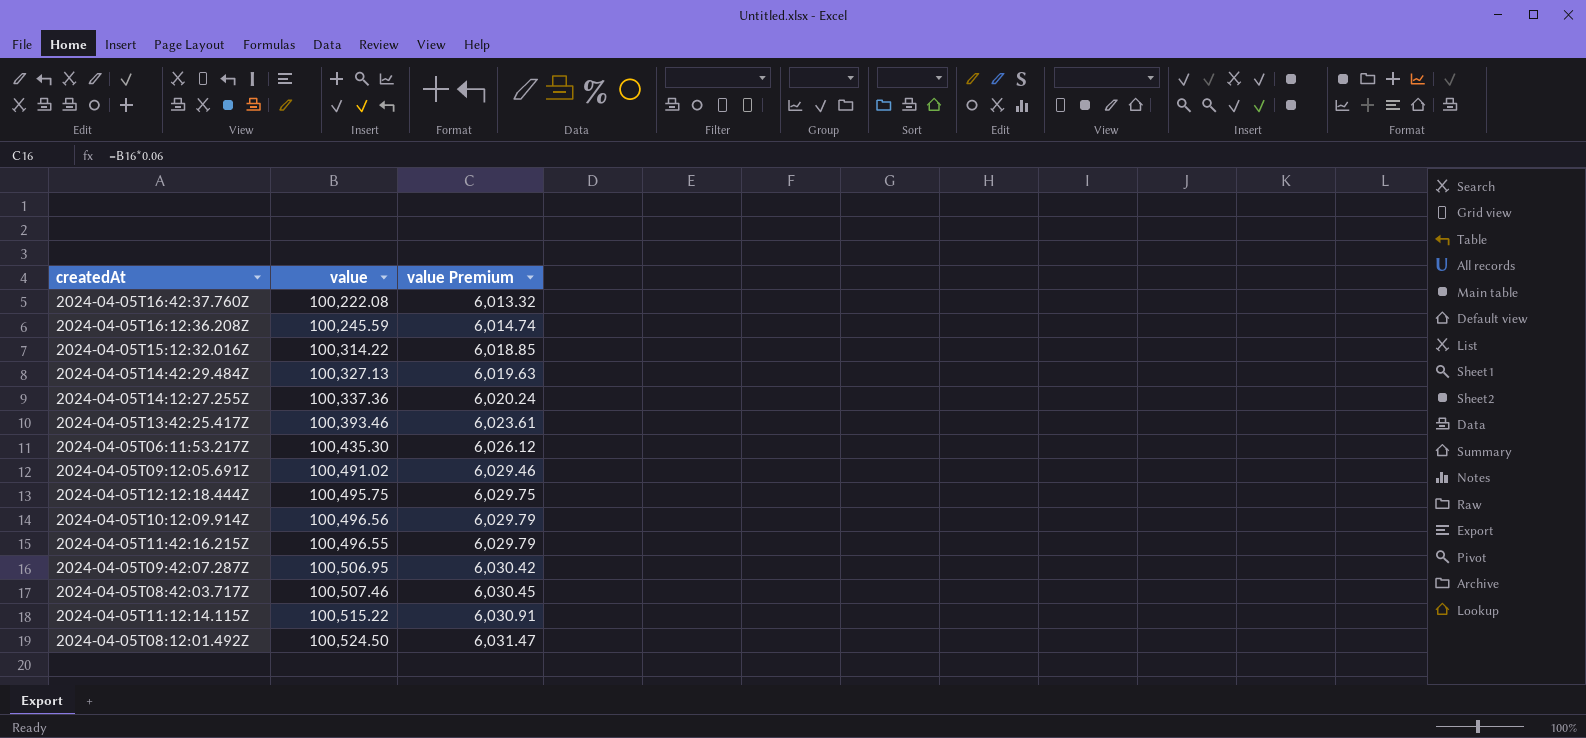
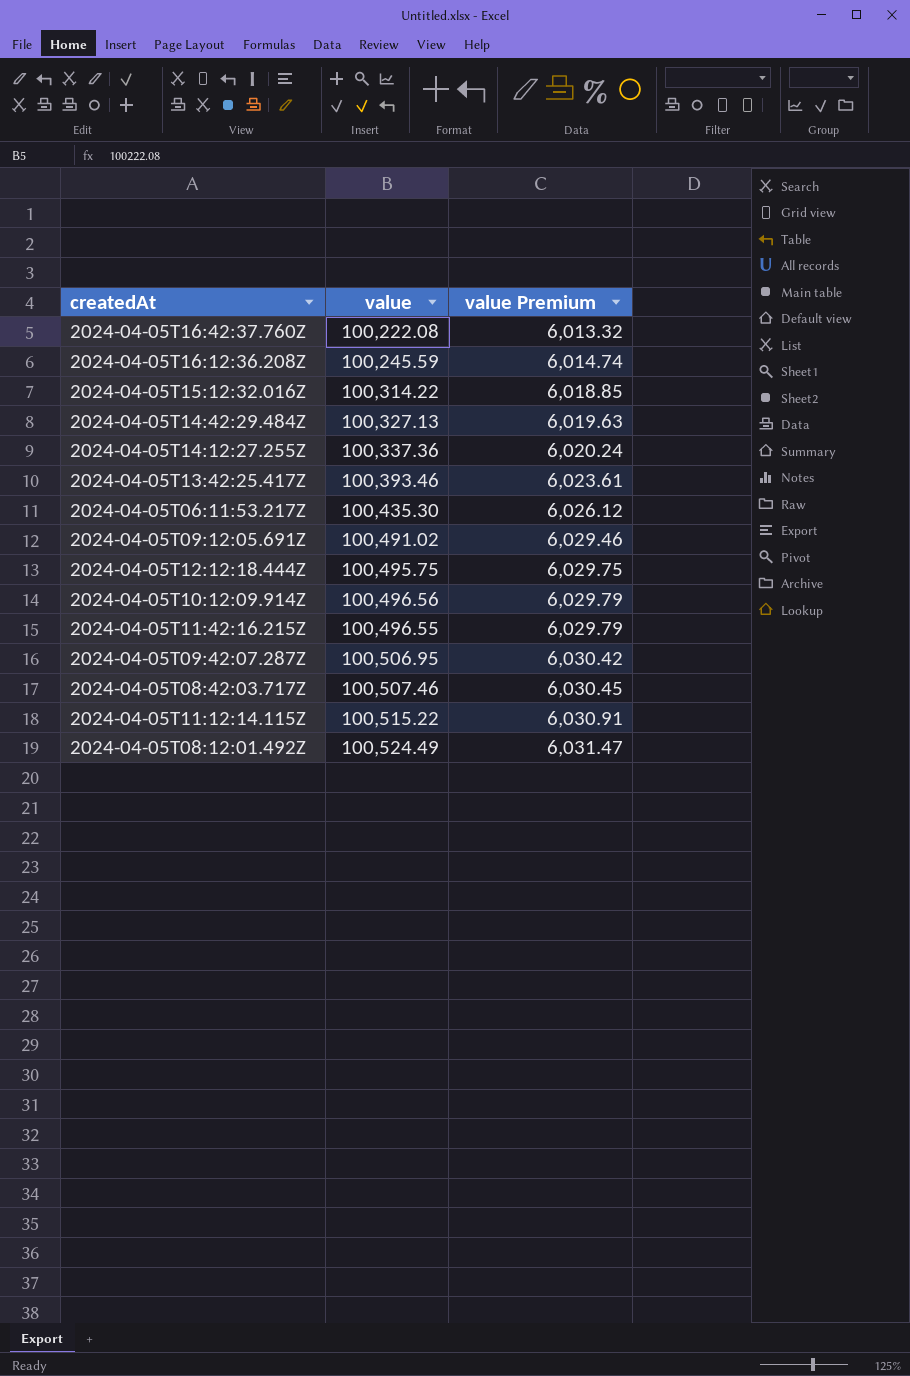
2024-04-05T08:12:01.492Z | value: 100,524.50 -> 100,524.49

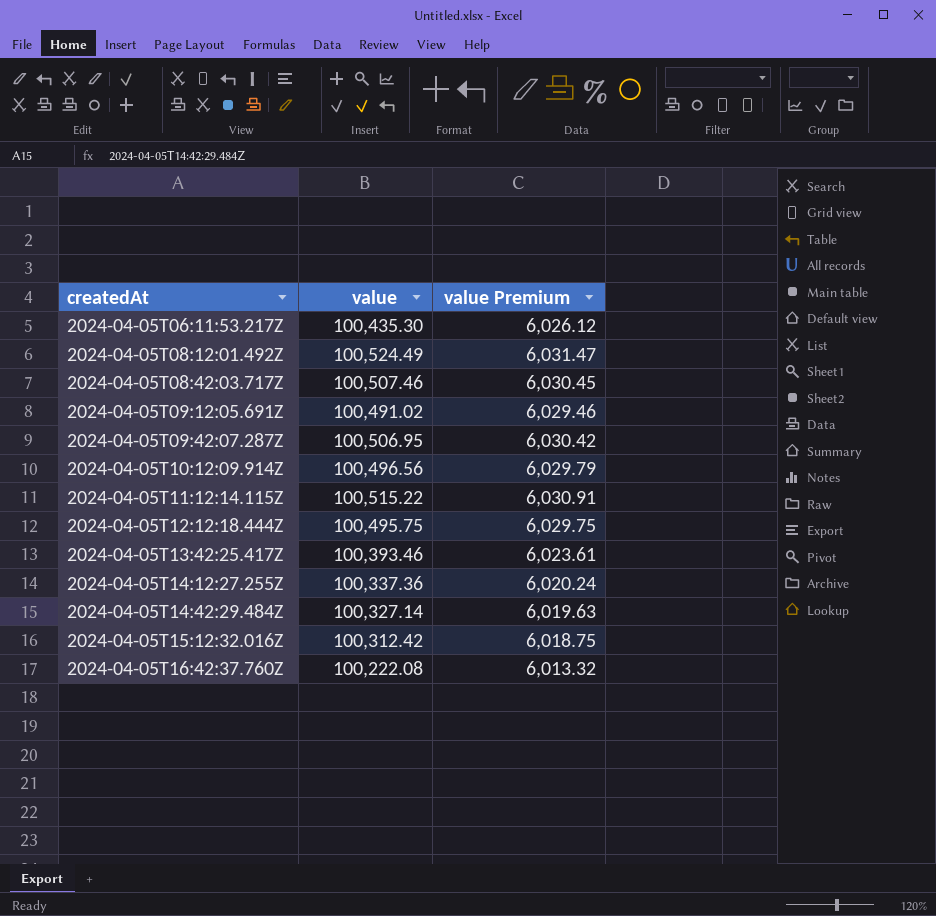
row order: value Premium ascending -> createdAt ascending
row 2024-04-05T16:12:36.208Z: 100,245.59 | 6,014.74 -> none
row 2024-04-05T11:42:16.215Z: 100,496.55 | 6,029.79 -> none
2024-04-05T14:42:29.484Z | value: 100,327.13 -> 100,327.14
2024-04-05T15:12:32.016Z | value: 100,314.22 -> 100,312.42
2024-04-05T15:12:32.016Z | value Premium: 6,018.85 -> 6,018.75

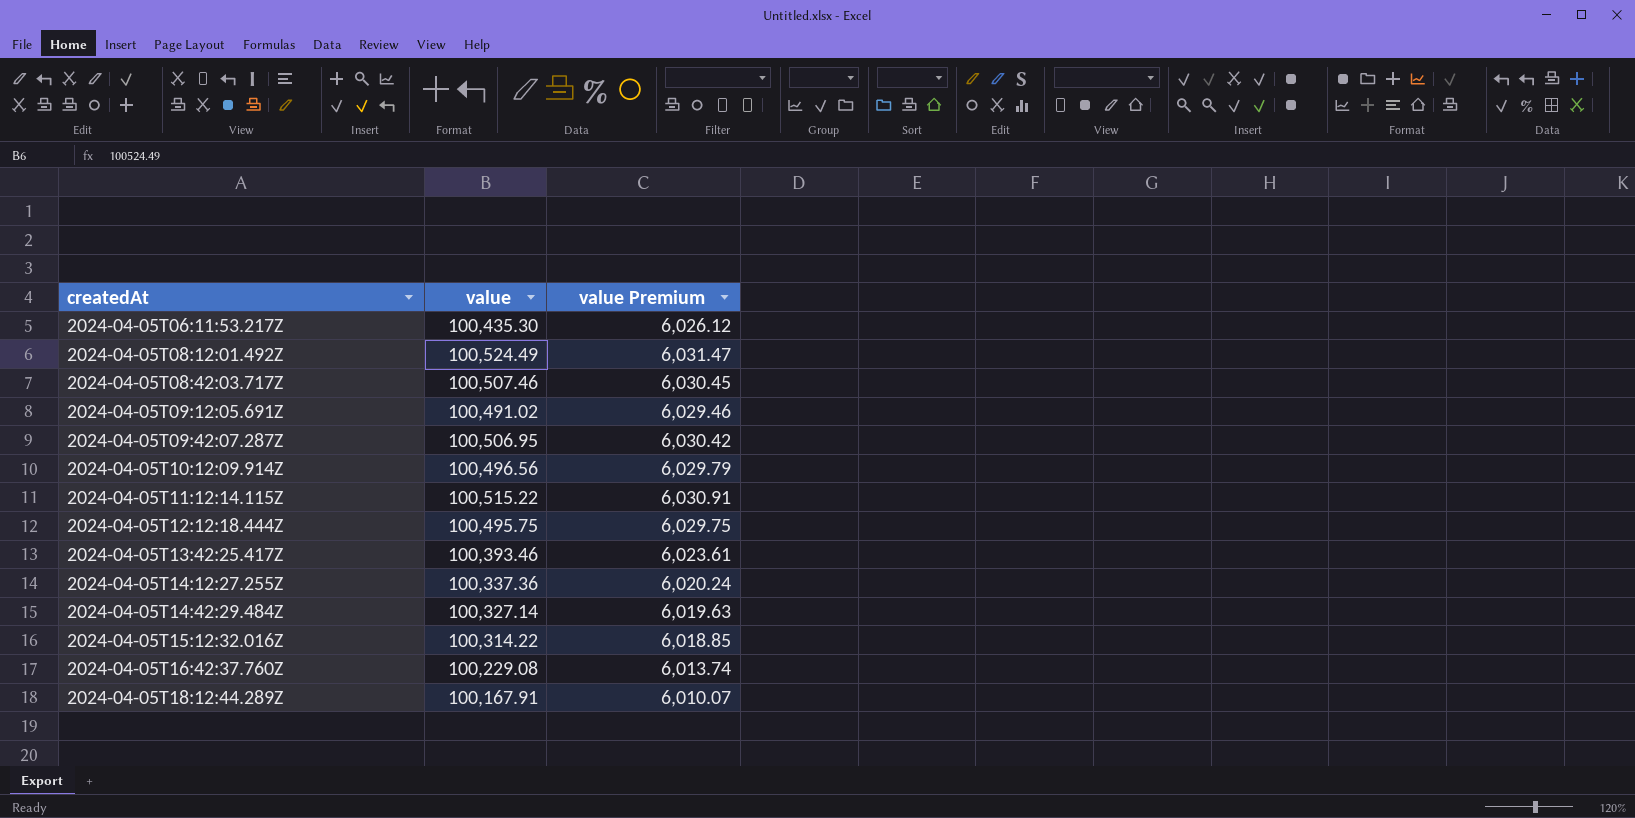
2024-04-05T15:12:32.016Z | value: 100,312.42 -> 100,314.22
2024-04-05T15:12:32.016Z | value Premium: 6,018.75 -> 6,018.85
2024-04-05T16:42:37.760Z | value: 100,222.08 -> 100,229.08
2024-04-05T16:42:37.760Z | value Premium: 6,013.32 -> 6,013.74
row 2024-04-05T18:12:44.289Z: none -> 100,167.91 | 6,010.07

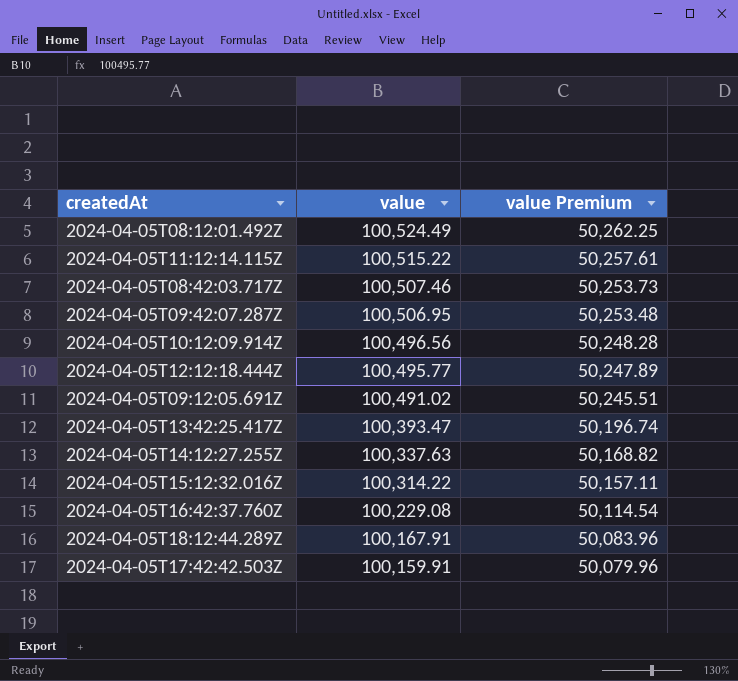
row order: createdAt ascending -> value descending
column value Premium | formula: [value] * 0.06 -> [value] * 0.5
row 2024-04-05T06:11:53.217Z: 100,435.30 | 6,026.12 -> none
row 2024-04-05T14:42:29.484Z: 100,327.14 | 6,019.63 -> none
2024-04-05T12:12:18.444Z | value: 100,495.75 -> 100,495.77
2024-04-05T13:42:25.417Z | value: 100,393.46 -> 100,393.47
2024-04-05T14:12:27.255Z | value: 100,337.36 -> 100,337.63
row 2024-04-05T17:42:42.503Z: none -> 100,159.91 | 50,079.96

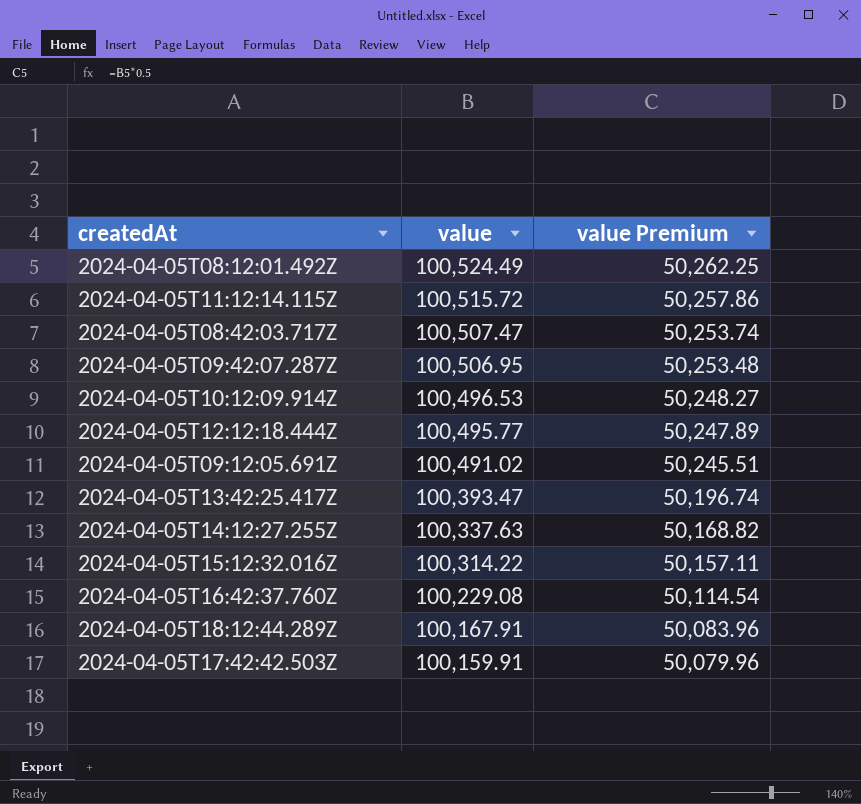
2024-04-05T11:12:14.115Z | value: 100,515.22 -> 100,515.72
2024-04-05T11:12:14.115Z | value Premium: 50,257.61 -> 50,257.86
2024-04-05T08:42:03.717Z | value: 100,507.46 -> 100,507.47
2024-04-05T08:42:03.717Z | value Premium: 50,253.73 -> 50,253.74
2024-04-05T10:12:09.914Z | value: 100,496.56 -> 100,496.53
2024-04-05T10:12:09.914Z | value Premium: 50,248.28 -> 50,248.27

